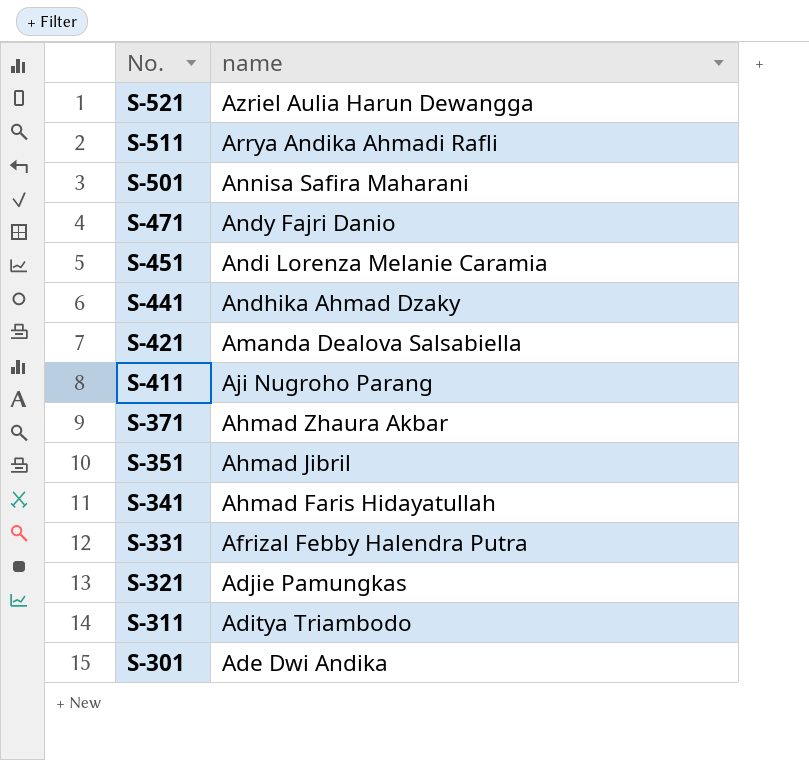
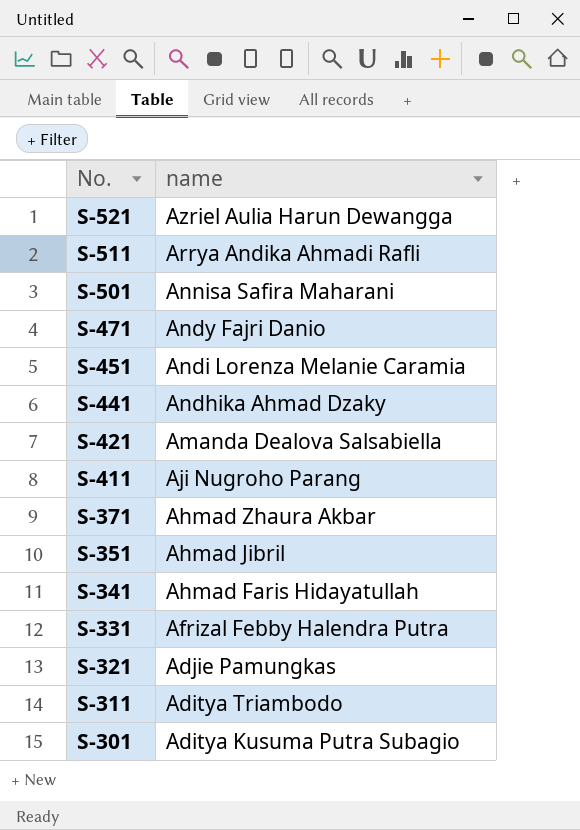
S-301 | name: Ade Dwi Andika -> Aditya Kusuma Putra Subagio

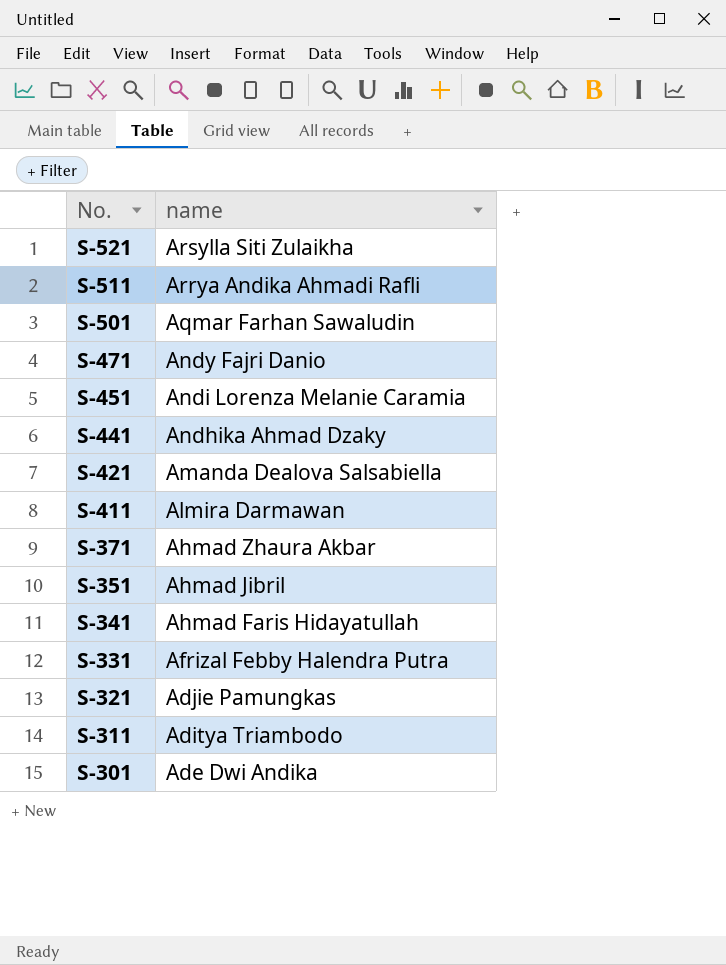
S-521 | name: Azriel Aulia Harun Dewangga -> Arsylla Siti Zulaikha
S-501 | name: Annisa Safira Maharani -> Aqmar Farhan Sawaludin
S-411 | name: Aji Nugroho Parang -> Almira Darmawan
S-301 | name: Aditya Kusuma Putra Subagio -> Ade Dwi Andika

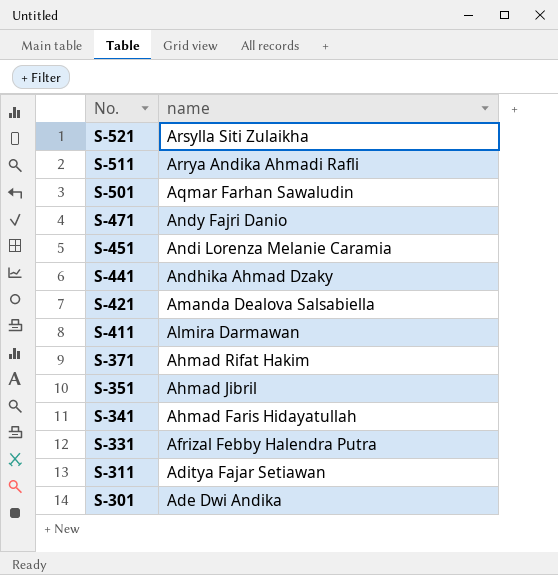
row S-321: Adjie Pamungkas -> none
S-371 | name: Ahmad Zhaura Akbar -> Ahmad Rifat Hakim
S-311 | name: Aditya Triambodo -> Aditya Fajar Setiawan

